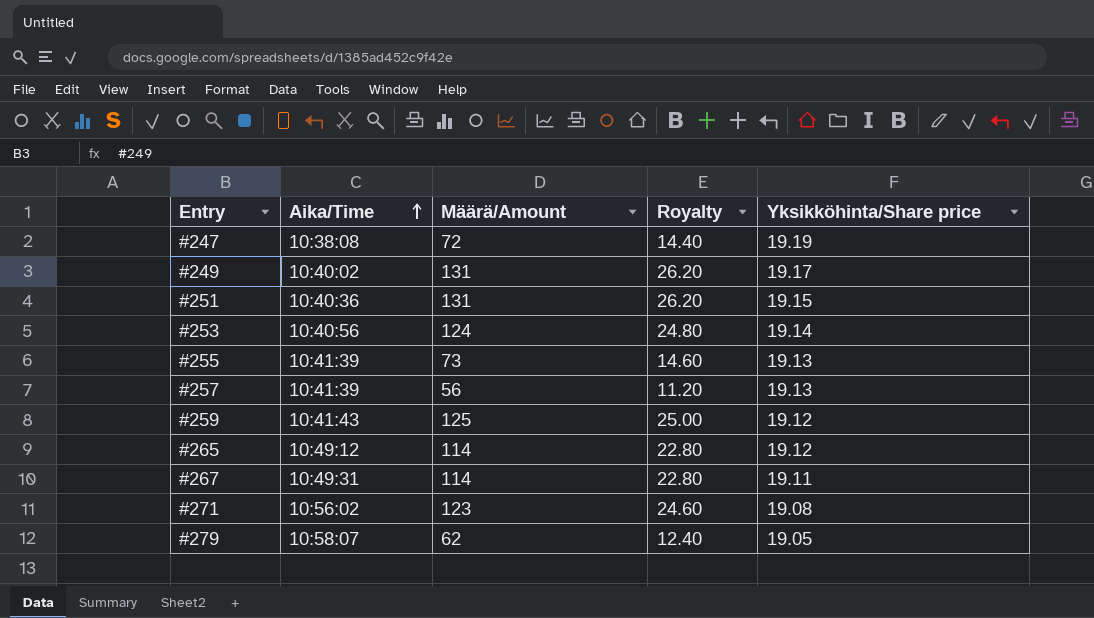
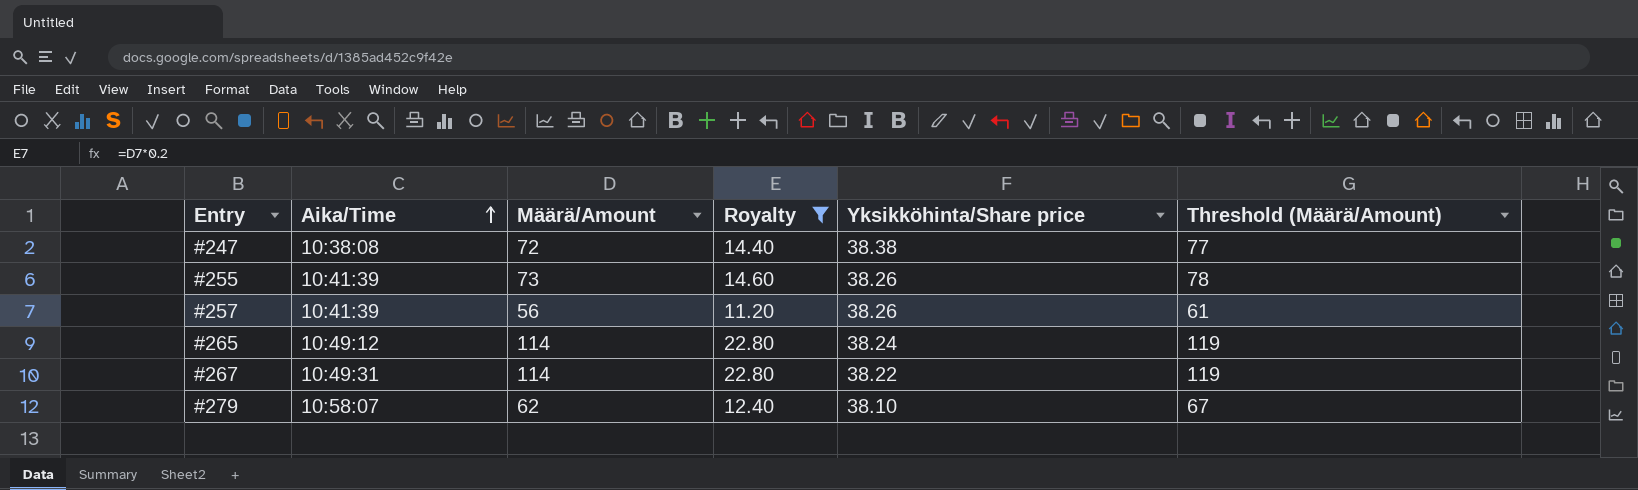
filter: none -> Royalty <= 22.80
column Threshold (Määrä/Amount) | formula: none -> [Määrä/Amount] + 5
#247 | Yksikköhinta/Share price: 19.19 -> 38.38
#255 | Yksikköhinta/Share price: 19.13 -> 38.26
#257 | Yksikköhinta/Share price: 19.13 -> 38.26
#265 | Yksikköhinta/Share price: 19.12 -> 38.24
#267 | Yksikköhinta/Share price: 19.11 -> 38.22
#279 | Yksikköhinta/Share price: 19.05 -> 38.10

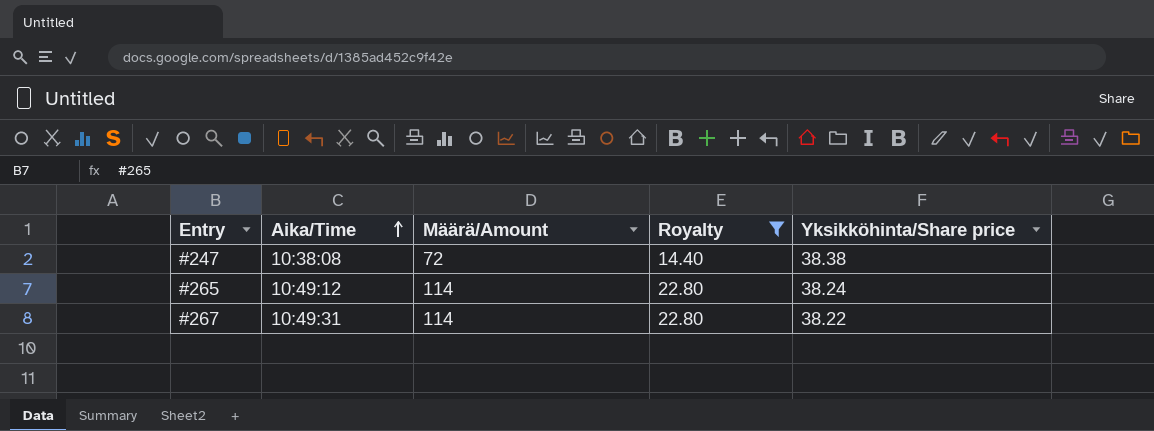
column Threshold (Määrä/Amount) | formula: [Määrä/Amount] + 5 -> none
row #255: 10:41:39 | 73 | 14.60 | 38.26 | 78 -> none
row #257: 10:41:39 | 56 | 11.20 | 38.26 | 61 -> none
row #279: 10:58:07 | 62 | 12.40 | 38.10 | 67 -> none

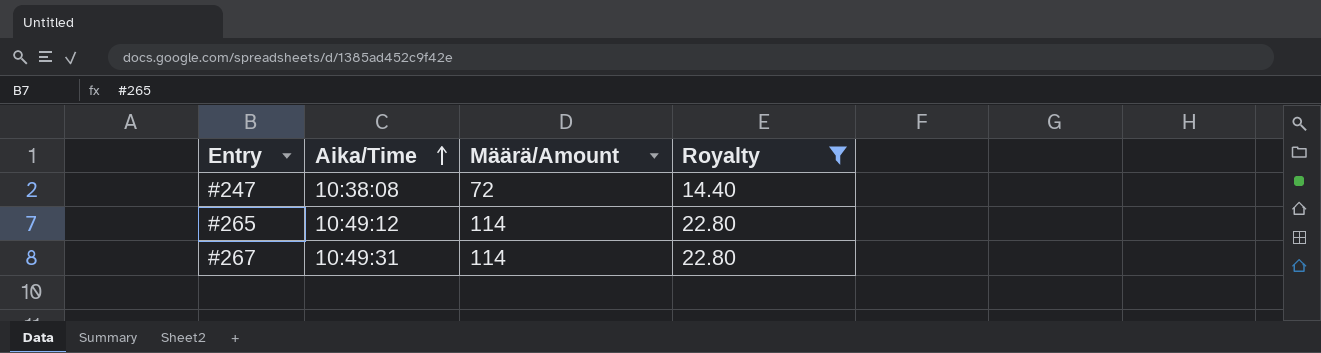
column Yksikköhinta/Share price | position: 5 -> none

